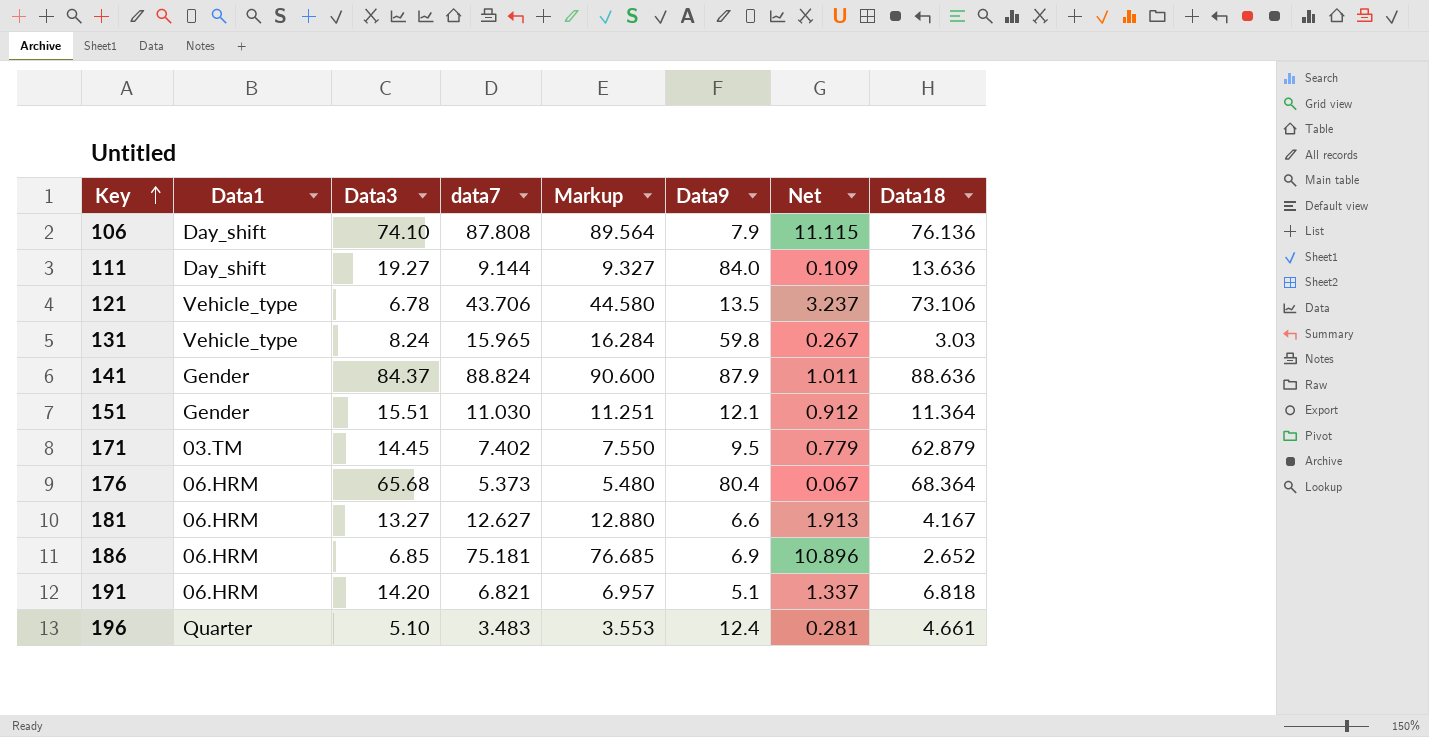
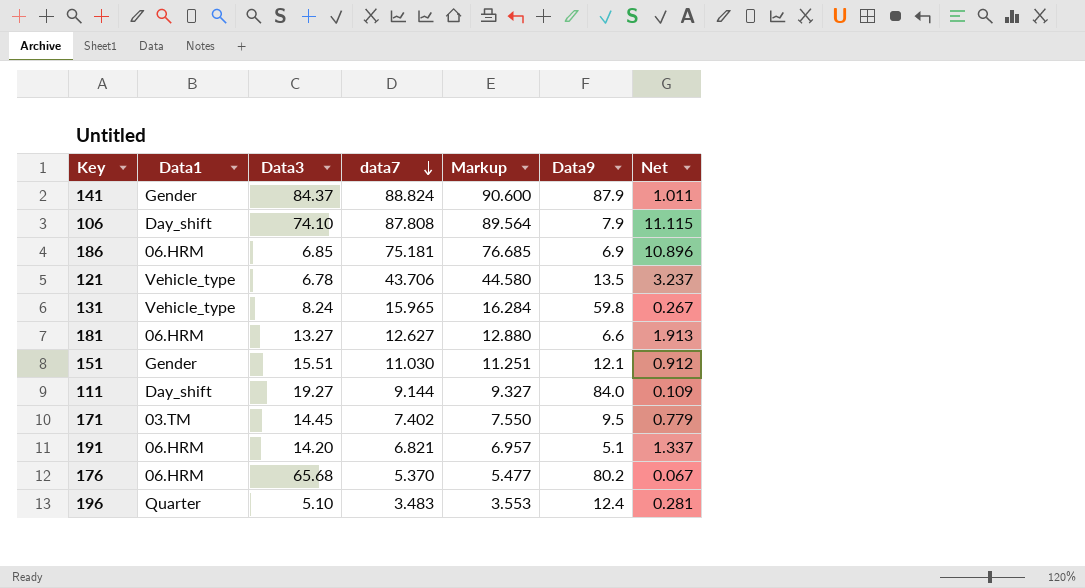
row order: Key ascending -> data7 descending
column Data18 | position: 8 -> none
176 | data7: 5.373 -> 5.370
176 | Markup: 5.480 -> 5.477
176 | Data9: 80.4 -> 80.2

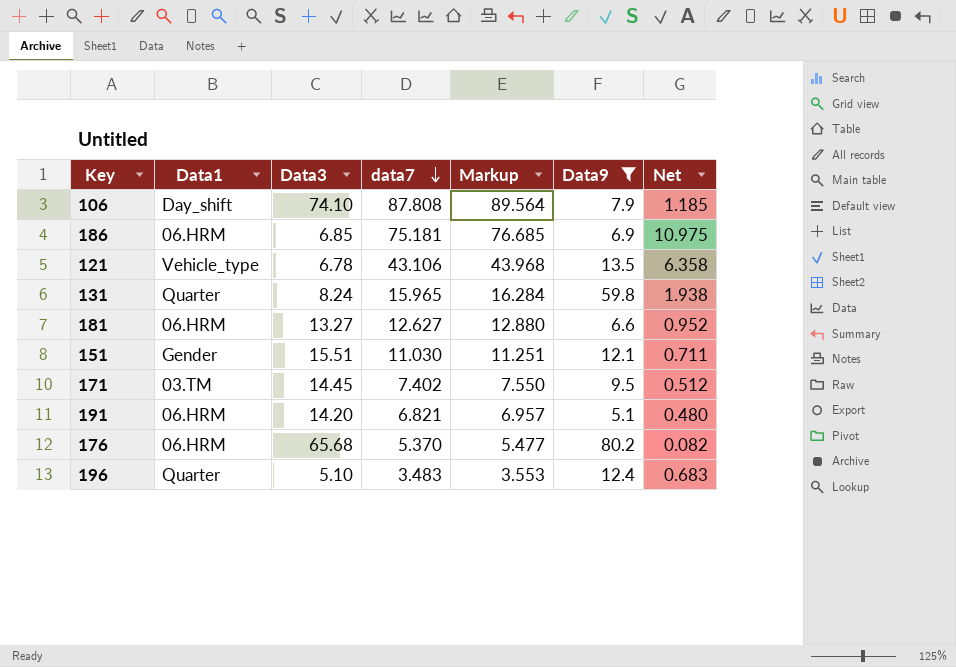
filter: none -> Data9 <= 80.2
column Net | formula: [data7] / [Data9] -> [data7] / [Data3]
121 | data7: 43.706 -> 43.106
121 | Markup: 44.580 -> 43.968
131 | Data1: Vehicle_type -> Quarter

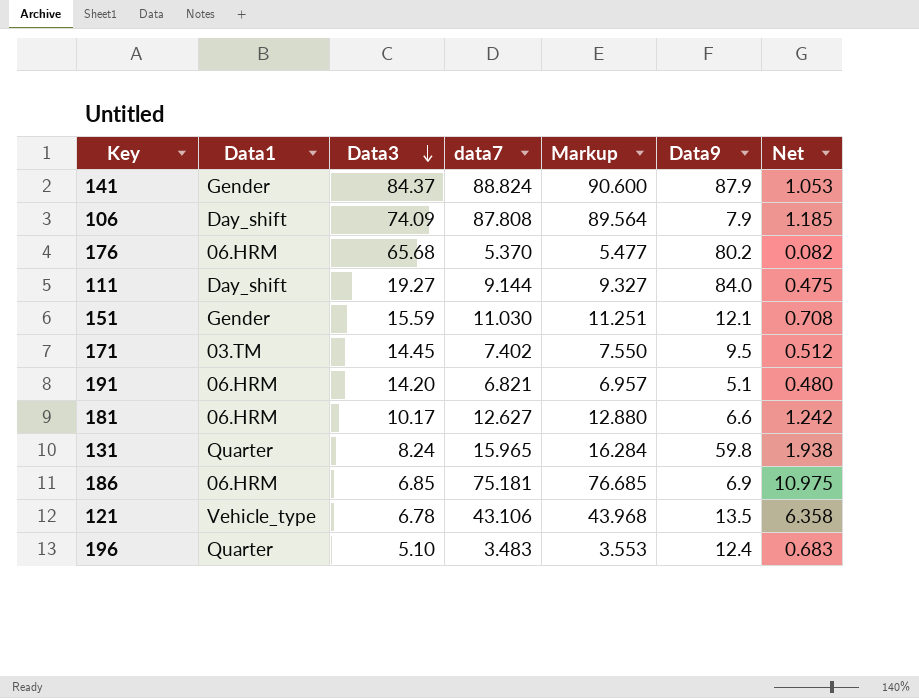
filter: Data9 <= 80.2 -> none
row order: data7 descending -> Data3 descending
106 | Data3: 74.10 -> 74.09
151 | Data3: 15.51 -> 15.59
151 | Net: 0.711 -> 0.708
181 | Data3: 13.27 -> 10.17
181 | Net: 0.952 -> 1.242

